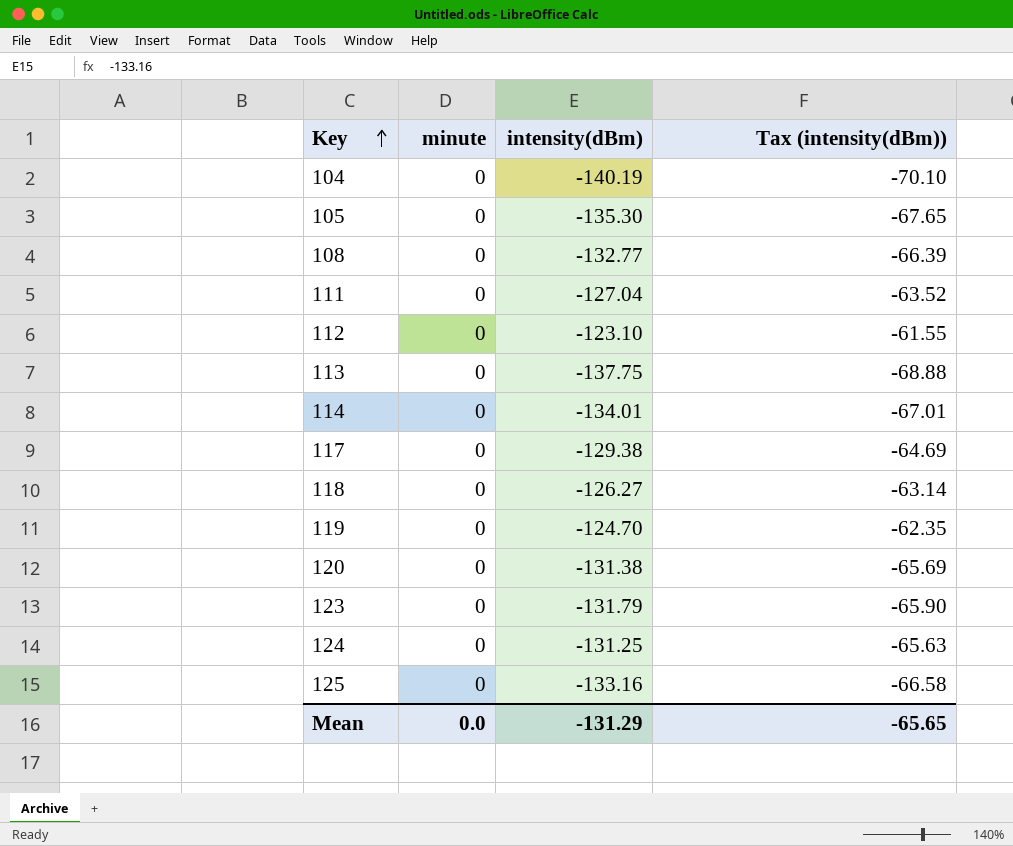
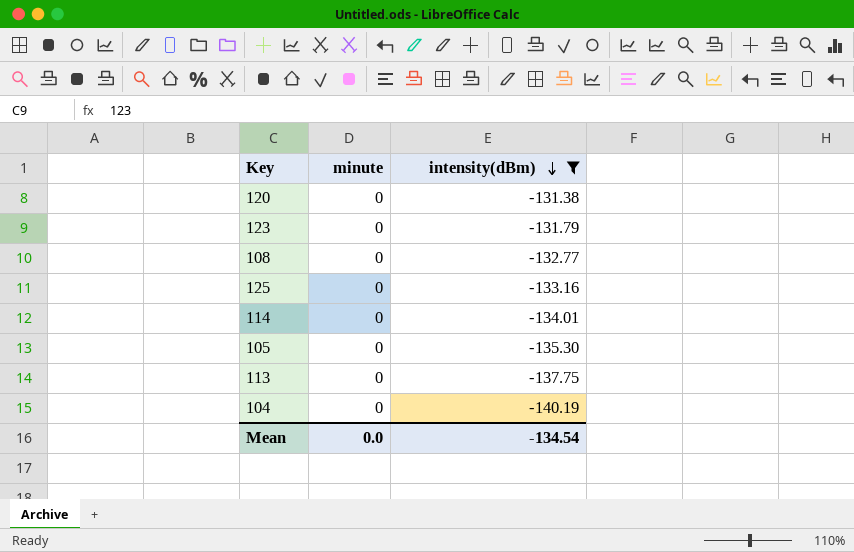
filter: none -> intensity(dBm) <= -131.38
row order: Key ascending -> intensity(dBm) descending
column Tax (intensity(dBm)) | formula: [intensity(dBm)] * 0.5 -> none
Mean | intensity(dBm): -131.29 -> -134.54

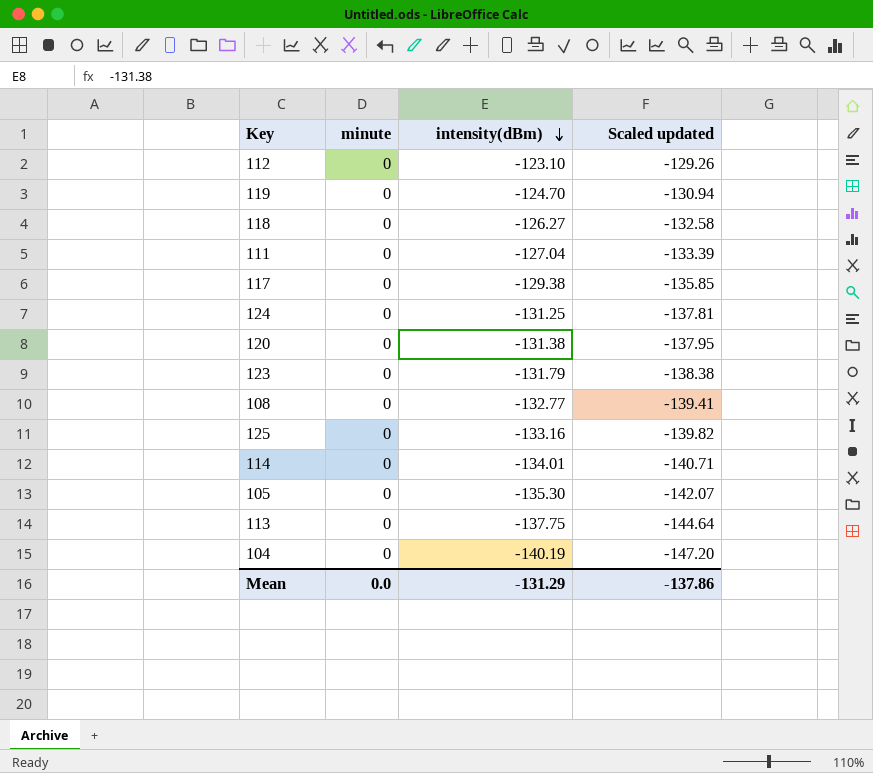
filter: intensity(dBm) <= -131.38 -> none
column Scaled updated | formula: none -> [intensity(dBm)] * 1.05
Mean | intensity(dBm): -134.54 -> -131.29

